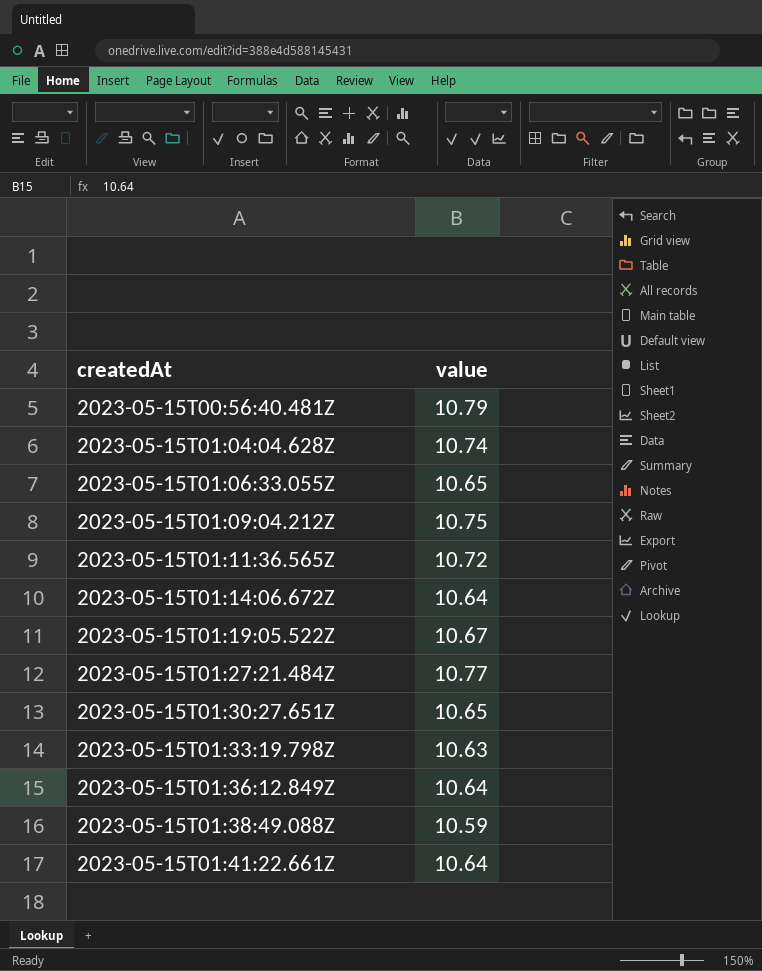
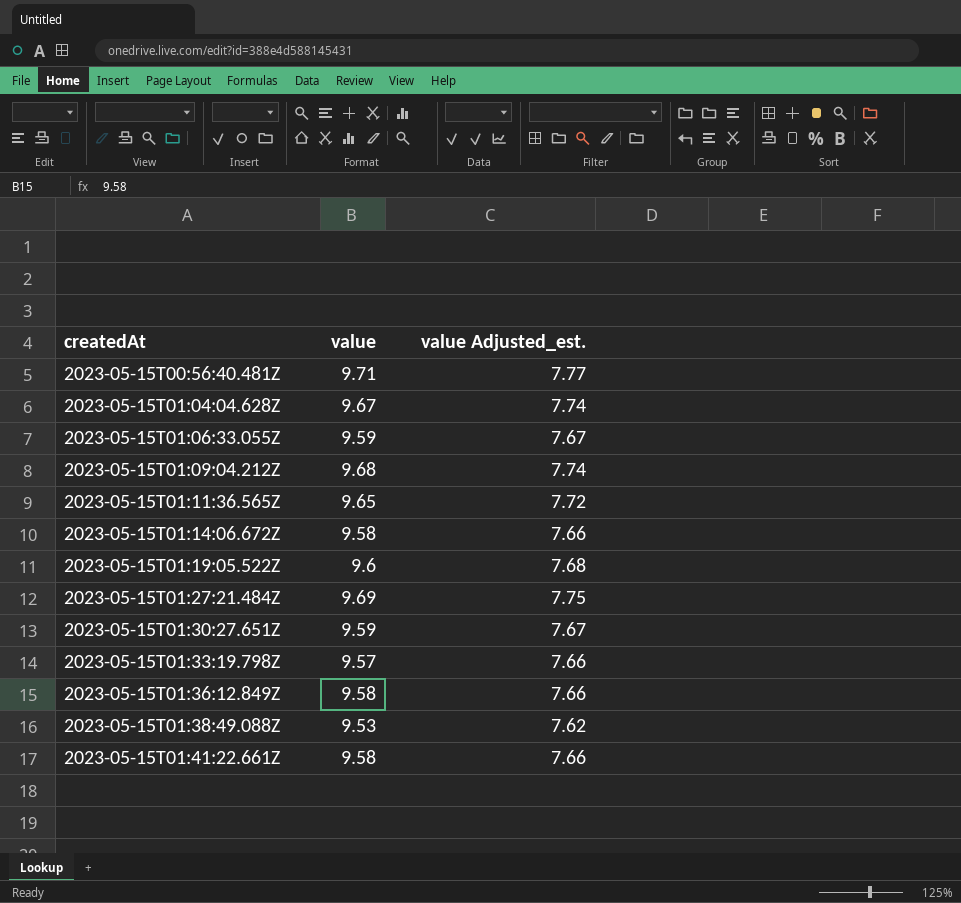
column value Adjusted_est. | formula: none -> [value] * 0.8
2023-05-15T00:56:40.481Z | value: 10.79 -> 9.71
2023-05-15T01:04:04.628Z | value: 10.74 -> 9.67
2023-05-15T01:06:33.055Z | value: 10.65 -> 9.59
2023-05-15T01:09:04.212Z | value: 10.75 -> 9.68
2023-05-15T01:11:36.565Z | value: 10.72 -> 9.65
2023-05-15T01:14:06.672Z | value: 10.64 -> 9.58
2023-05-15T01:19:05.522Z | value: 10.67 -> 9.6
2023-05-15T01:27:21.484Z | value: 10.77 -> 9.69
2023-05-15T01:30:27.651Z | value: 10.65 -> 9.59
2023-05-15T01:33:19.798Z | value: 10.63 -> 9.57
2023-05-15T01:36:12.849Z | value: 10.64 -> 9.58
2023-05-15T01:38:49.088Z | value: 10.59 -> 9.53
2023-05-15T01:41:22.661Z | value: 10.64 -> 9.58

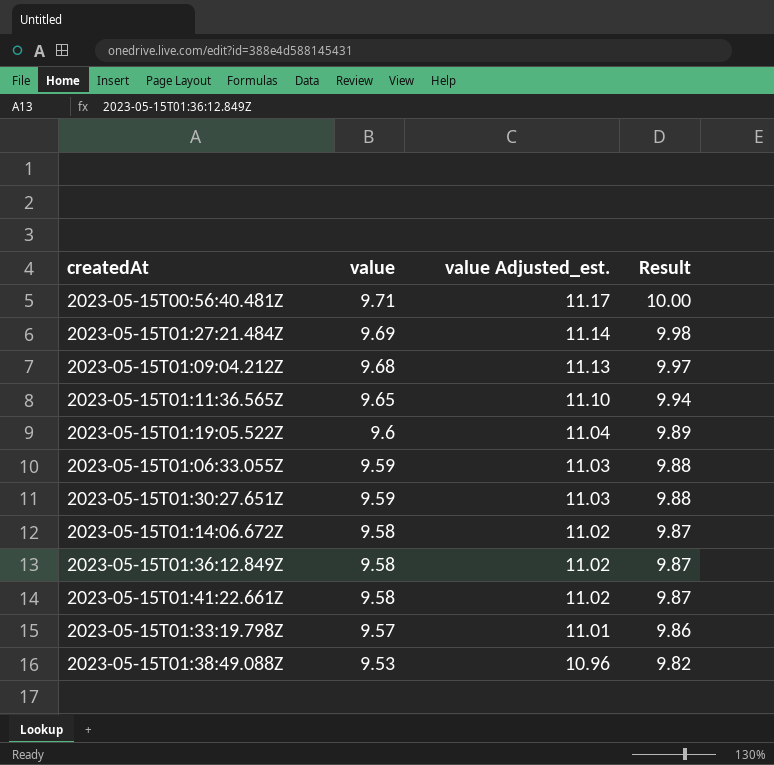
row order: createdAt ascending -> value descending
column value Adjusted_est. | formula: [value] * 0.8 -> [value] * 1.15
column Result | formula: none -> [value] * 1.03
row 2023-05-15T01:04:04.628Z: 9.67 | 7.74 -> none

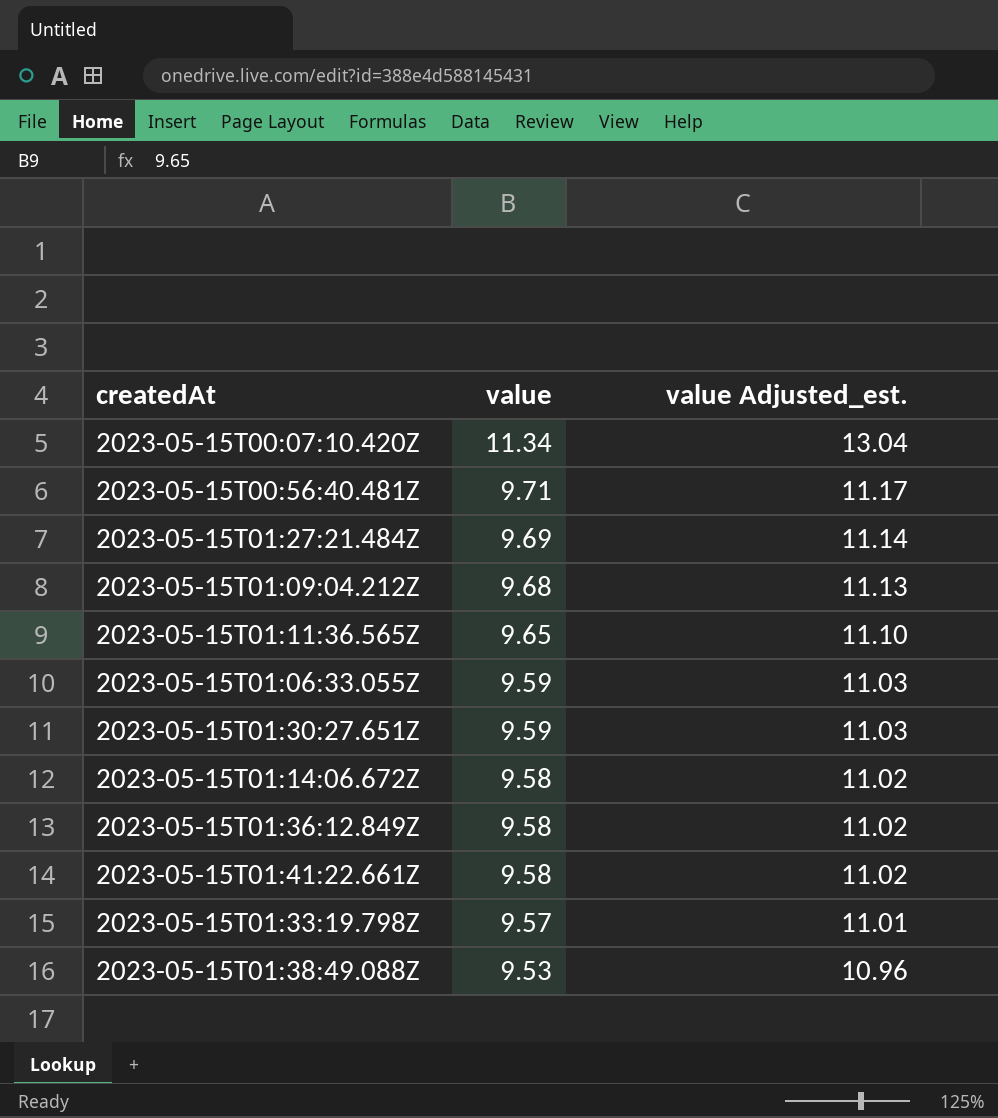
column Result | formula: [value] * 1.03 -> none
row 2023-05-15T01:19:05.522Z: 9.6 | 11.04 | 9.89 -> none
row 2023-05-15T00:07:10.420Z: none -> 11.34 | 13.04

